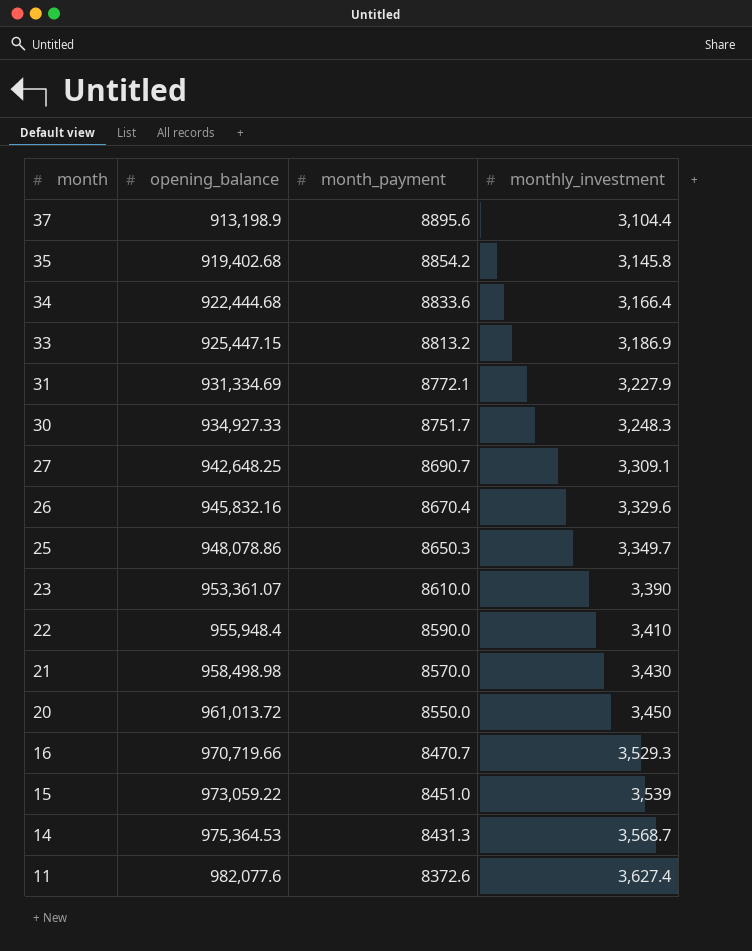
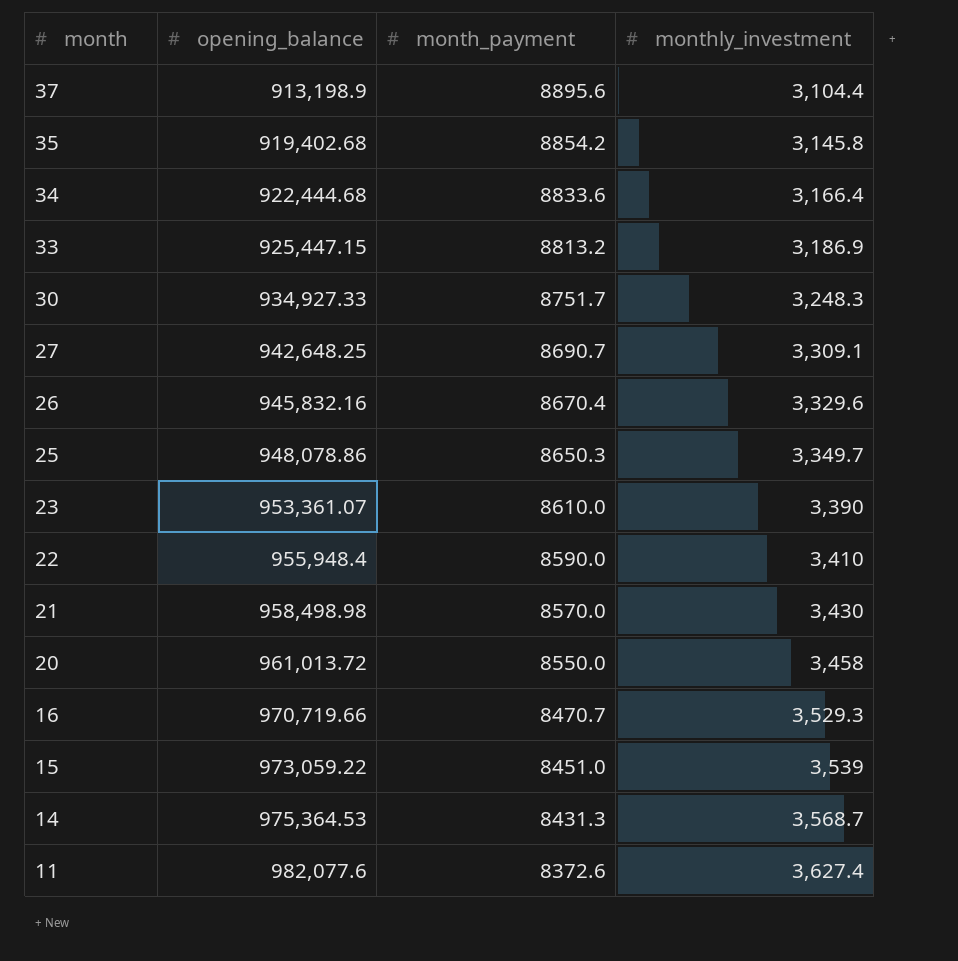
row 31: 931,334.69 | 8772.1 | 3,227.9 -> none
20 | monthly_investment: 3,450 -> 3,458

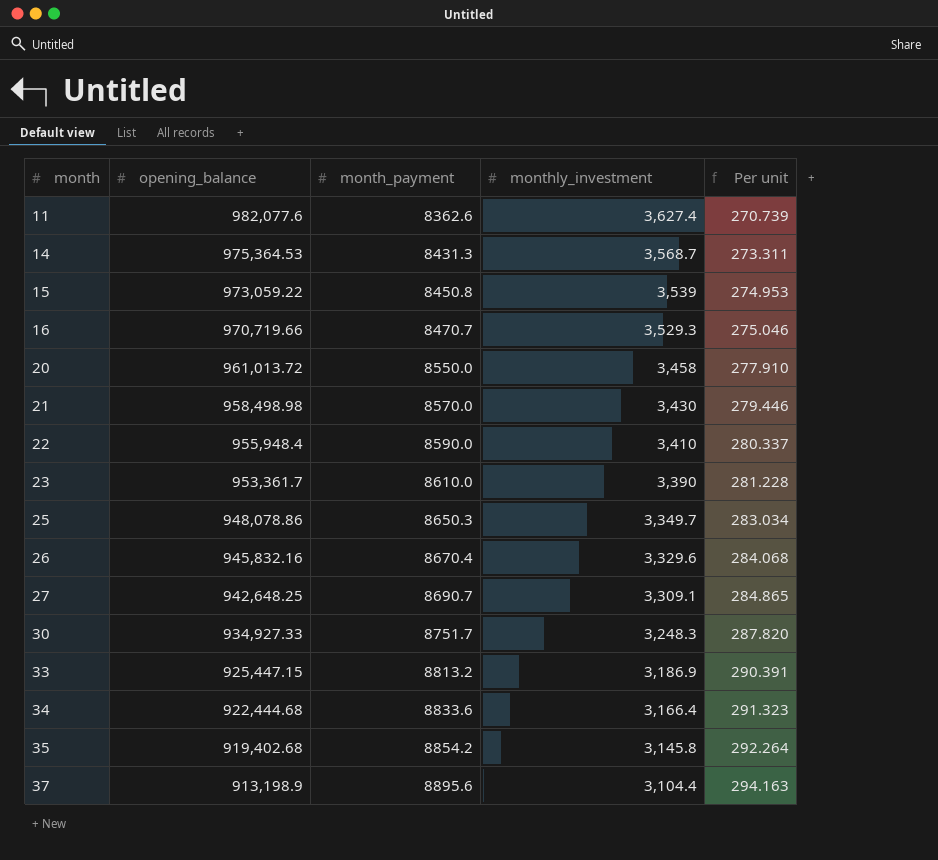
row order: month descending -> month ascending
column Per unit | formula: none -> [opening_balance] / [monthly_investment]
11 | month_payment: 8372.6 -> 8362.6
15 | month_payment: 8451.0 -> 8450.8
23 | opening_balance: 953,361.07 -> 953,361.7

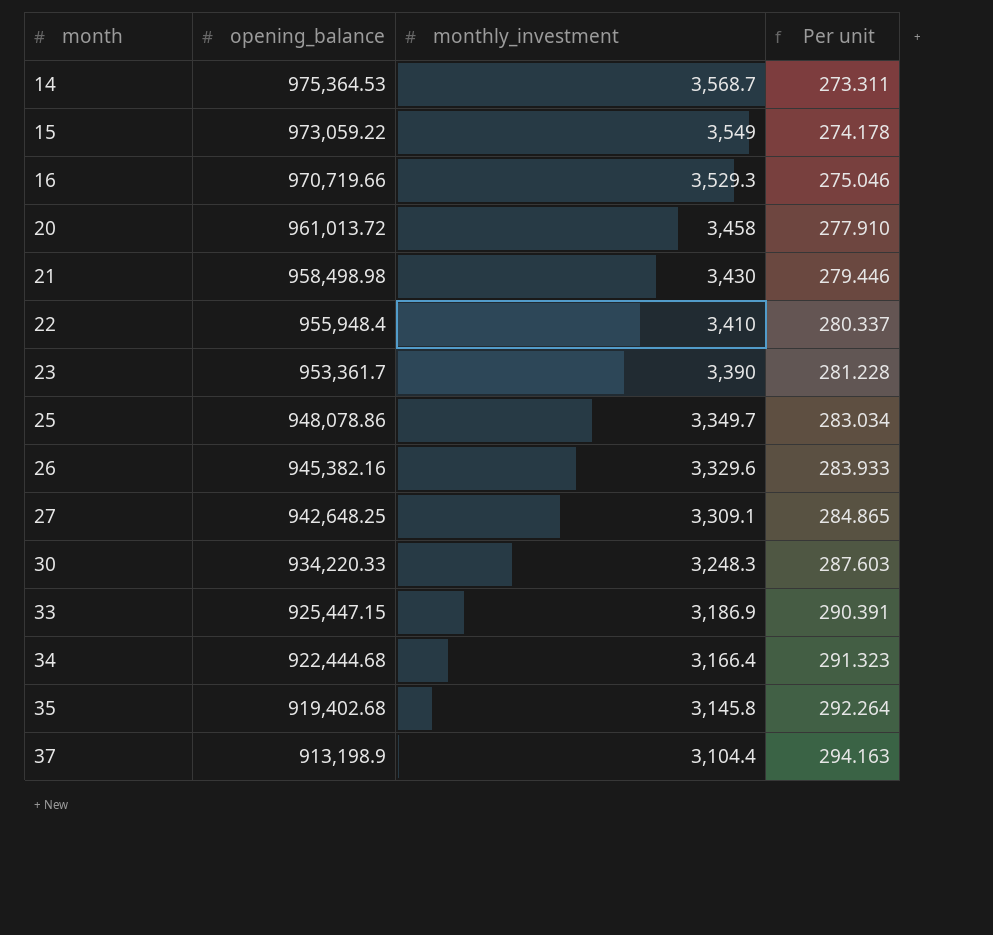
column month_payment | position: 3 -> none
row 11: 982,077.6 | 8362.6 | 3,627.4 | 270.739 -> none
15 | monthly_investment: 3,539 -> 3,549
15 | Per unit: 274.953 -> 274.178
26 | opening_balance: 945,832.16 -> 945,382.16
26 | Per unit: 284.068 -> 283.933
30 | opening_balance: 934,927.33 -> 934,220.33
30 | Per unit: 287.820 -> 287.603

